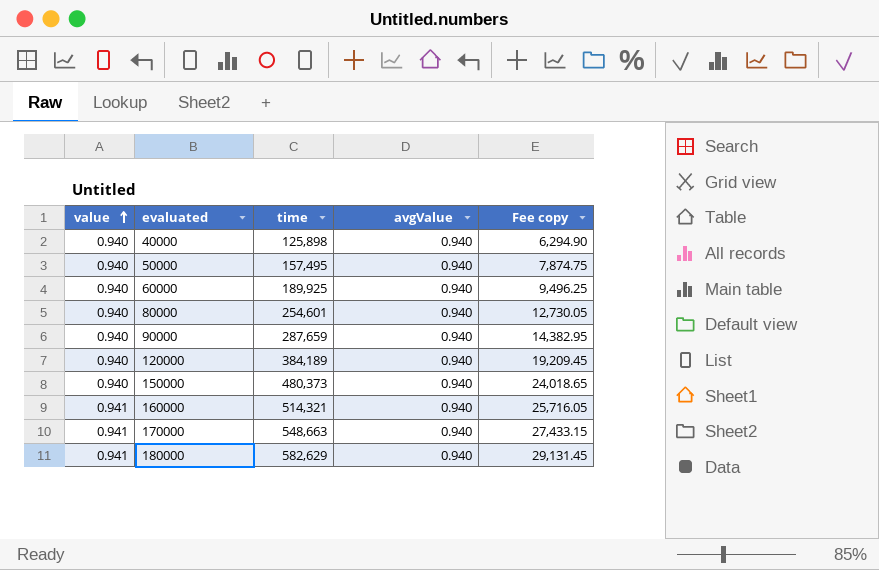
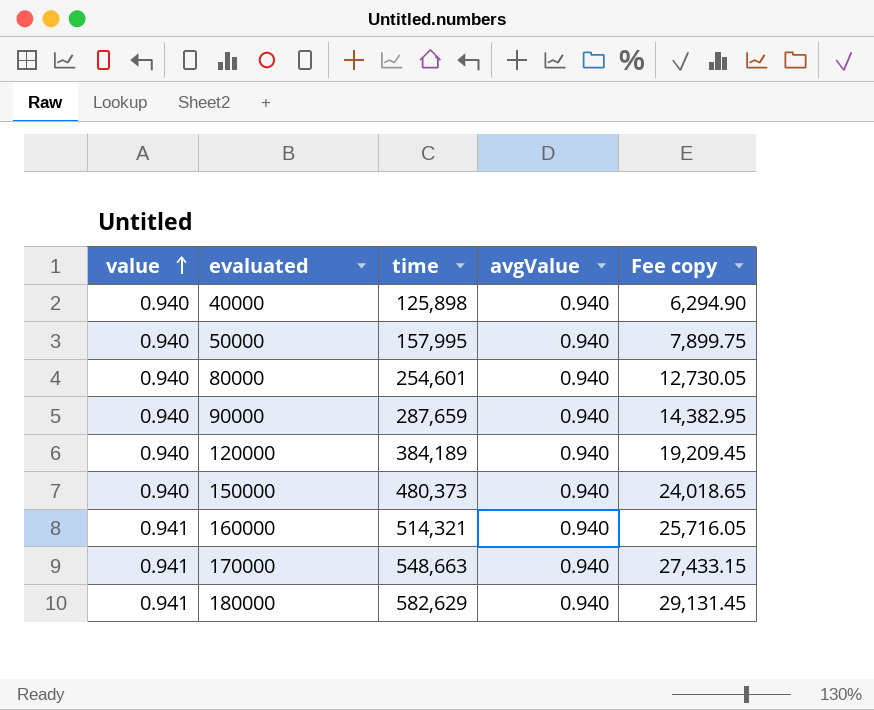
row 60000: 0.940 | 189,925 | 0.940 | 9,496.25 -> none
50000 | time: 157,495 -> 157,995
50000 | Fee copy: 7,874.75 -> 7,899.75

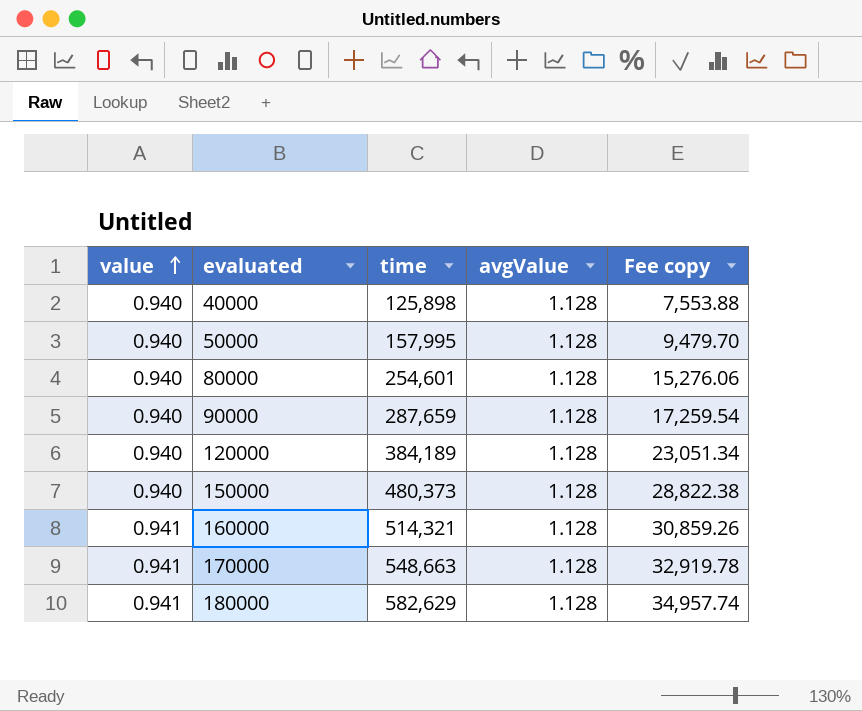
column Fee copy | formula: [time] * 0.05 -> [time] * 0.06
40000 | avgValue: 0.940 -> 1.128
50000 | avgValue: 0.940 -> 1.128
80000 | avgValue: 0.940 -> 1.128
90000 | avgValue: 0.940 -> 1.128
120000 | avgValue: 0.940 -> 1.128
150000 | avgValue: 0.940 -> 1.128
160000 | avgValue: 0.940 -> 1.128
170000 | avgValue: 0.940 -> 1.128
180000 | avgValue: 0.940 -> 1.128

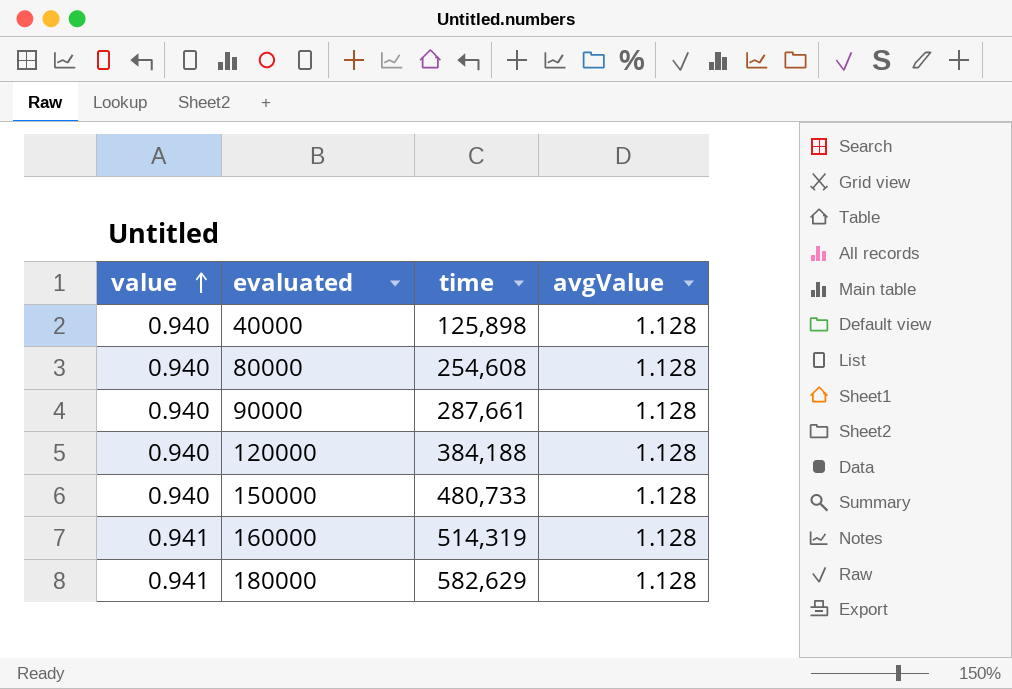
column Fee copy | formula: [time] * 0.06 -> none
row 50000: 0.940 | 157,995 | 1.128 | 9,479.70 -> none
row 170000: 0.941 | 548,663 | 1.128 | 32,919.78 -> none
80000 | time: 254,601 -> 254,608
90000 | time: 287,659 -> 287,661
120000 | time: 384,189 -> 384,188
150000 | time: 480,373 -> 480,733
160000 | time: 514,321 -> 514,319

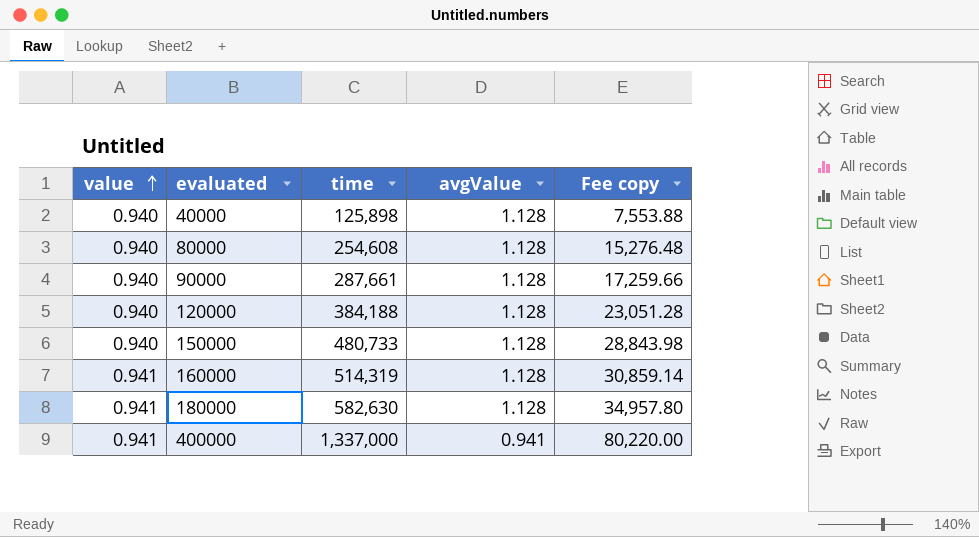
column Fee copy | formula: none -> [time] * 0.06
180000 | time: 582,629 -> 582,630
row 400000: none -> 0.941 | 1,337,000 | 0.941 | 80,220.00

